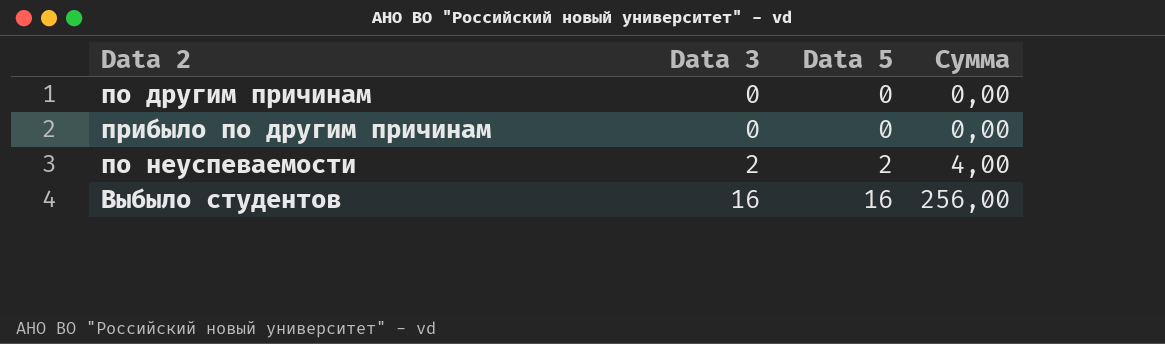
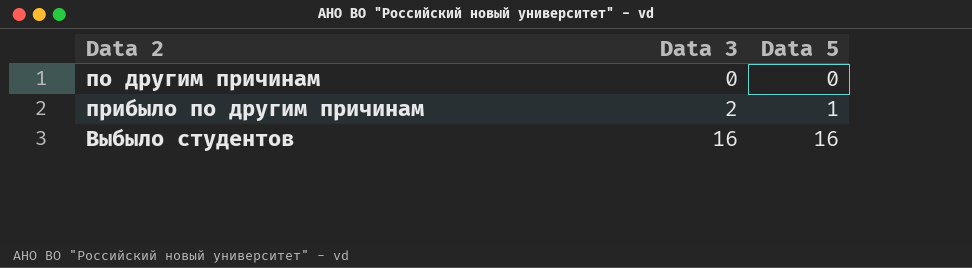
column Сумма | formula: [Data 3] * [Data 5] -> none
row по неуспеваемости: 2 | 2 | 4,00 -> none
прибыло по другим причинам | Data 3: 0 -> 2
прибыло по другим причинам | Data 5: 0 -> 1

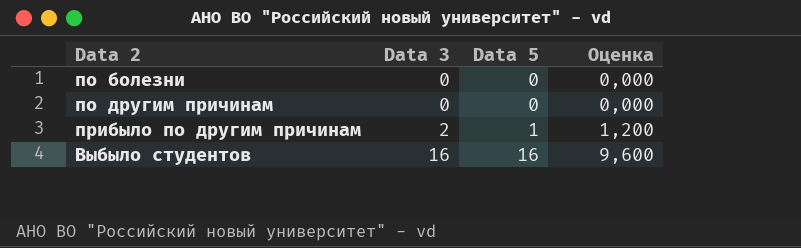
column Оценка | formula: none -> [Data 3] * 0,6
row по болезни: none -> 0 | 0 | 0,000

